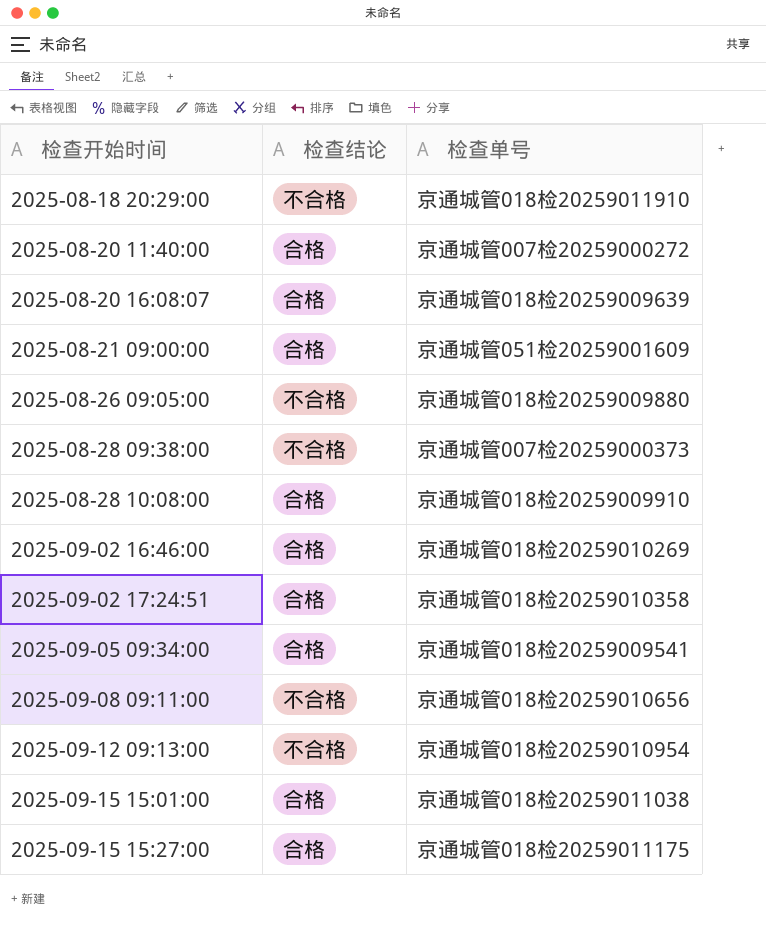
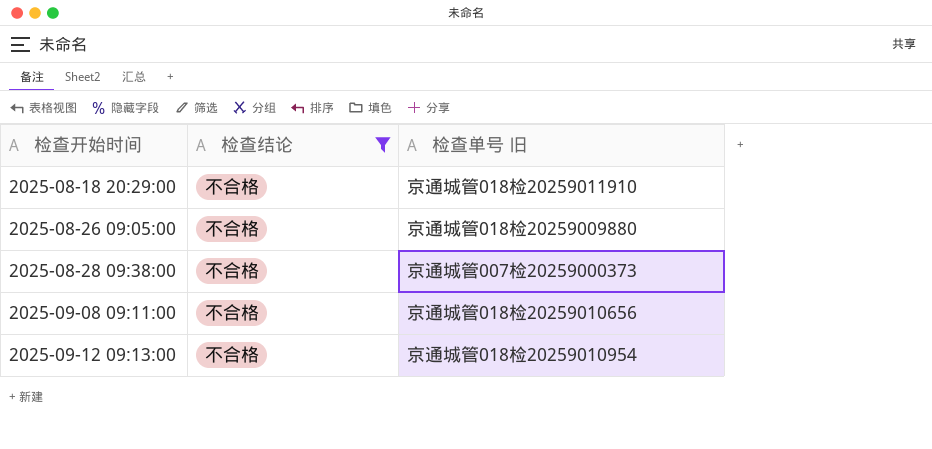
filter: none -> 检查结论 = 不合格
column name: 检查单号 -> 检查单号 旧

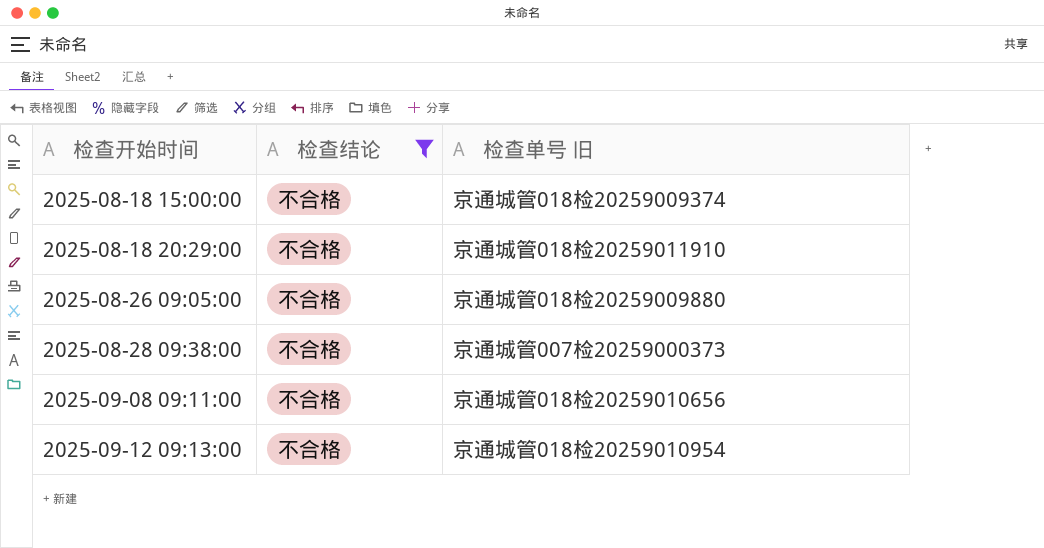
row 2025-08-18 15:00:00: none -> 不合格 | 京通城管018检20259009374

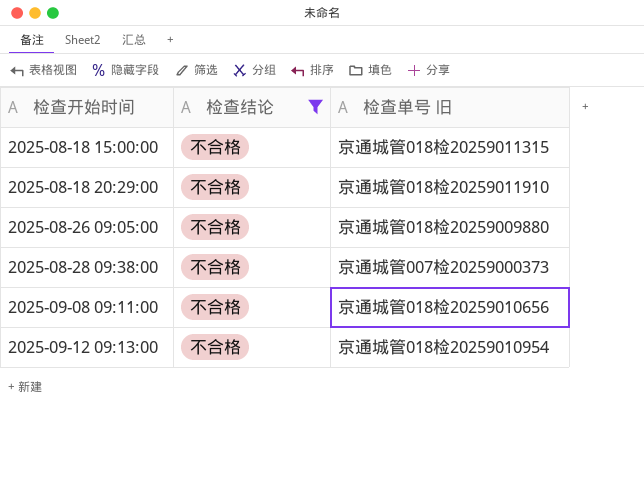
2025-08-18 15:00:00 | 检查单号 旧: 京通城管018检20259009374 -> 京通城管018检20259011315

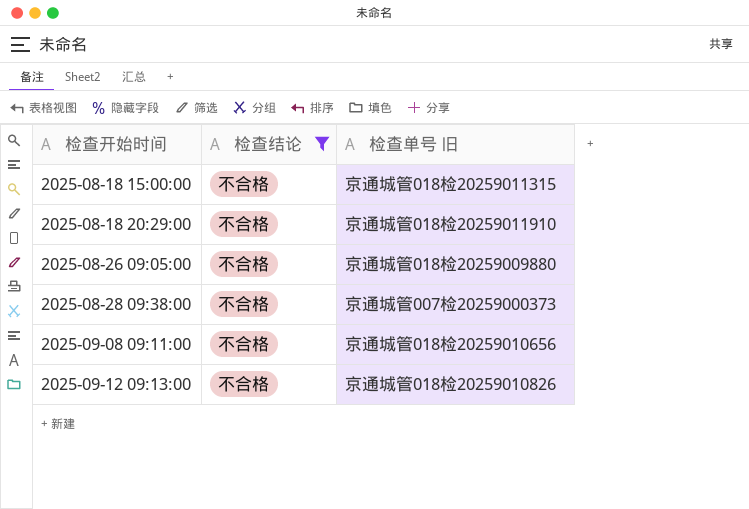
2025-09-12 09:13:00 | 检查单号 旧: 京通城管018检20259010954 -> 京通城管018检20259010826

